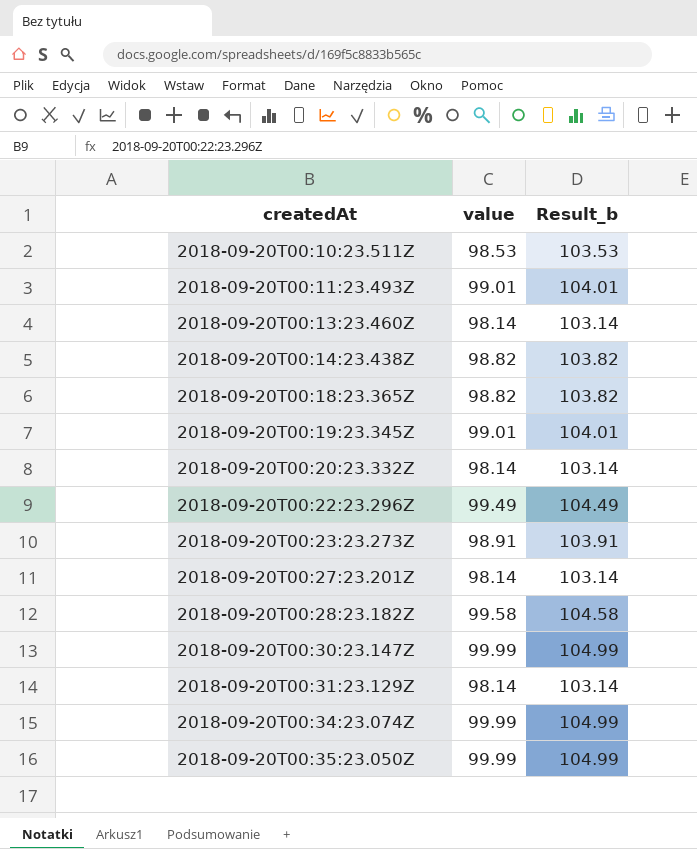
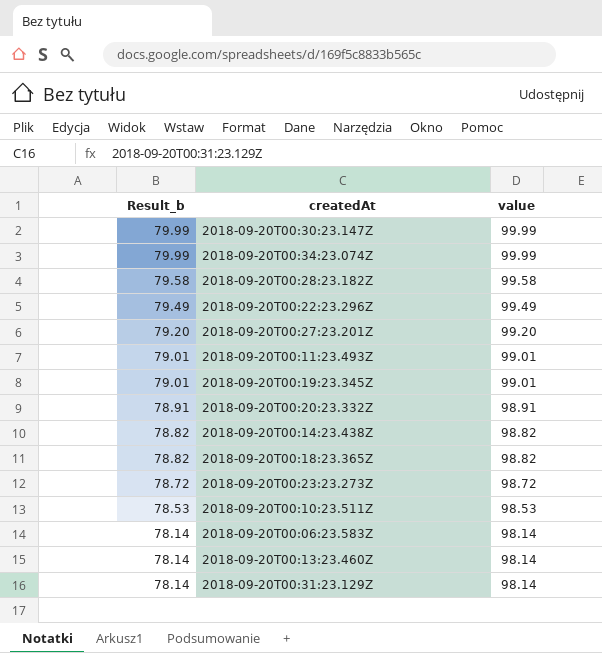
row order: createdAt ascending -> Result_b descending
column Result_b | formula: [value] + 5 -> [value] - 20
column Result_b | position: 3 -> 1
row 2018-09-20T00:35:23.050Z: 99.99 | 104.99 -> none
2018-09-20T00:27:23.201Z | value: 98.14 -> 99.20
2018-09-20T00:20:23.332Z | value: 98.14 -> 98.91
2018-09-20T00:23:23.273Z | value: 98.91 -> 98.72
row 2018-09-20T00:06:23.583Z: none -> 78.14 | 98.14

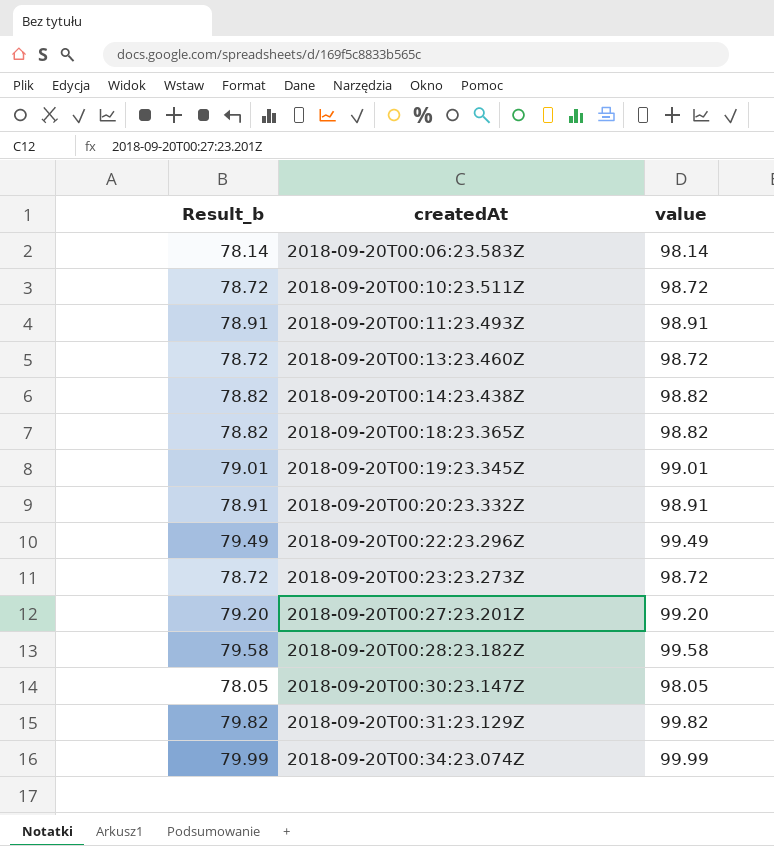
row order: Result_b descending -> createdAt ascending
2018-09-20T00:10:23.511Z | Result_b: 78.53 -> 78.72
2018-09-20T00:10:23.511Z | value: 98.53 -> 98.72
2018-09-20T00:11:23.493Z | Result_b: 79.01 -> 78.91
2018-09-20T00:11:23.493Z | value: 99.01 -> 98.91
2018-09-20T00:13:23.460Z | Result_b: 78.14 -> 78.72
2018-09-20T00:13:23.460Z | value: 98.14 -> 98.72
2018-09-20T00:30:23.147Z | Result_b: 79.99 -> 78.05
2018-09-20T00:30:23.147Z | value: 99.99 -> 98.05
2018-09-20T00:31:23.129Z | Result_b: 78.14 -> 79.82
2018-09-20T00:31:23.129Z | value: 98.14 -> 99.82

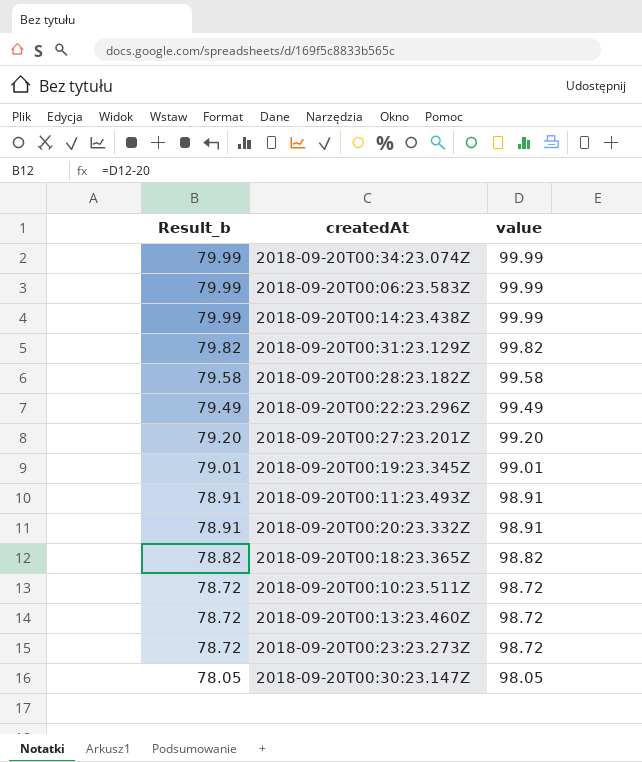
row order: createdAt ascending -> Result_b descending
2018-09-20T00:06:23.583Z | Result_b: 78.14 -> 79.99
2018-09-20T00:06:23.583Z | value: 98.14 -> 99.99
2018-09-20T00:14:23.438Z | Result_b: 78.82 -> 79.99
2018-09-20T00:14:23.438Z | value: 98.82 -> 99.99

